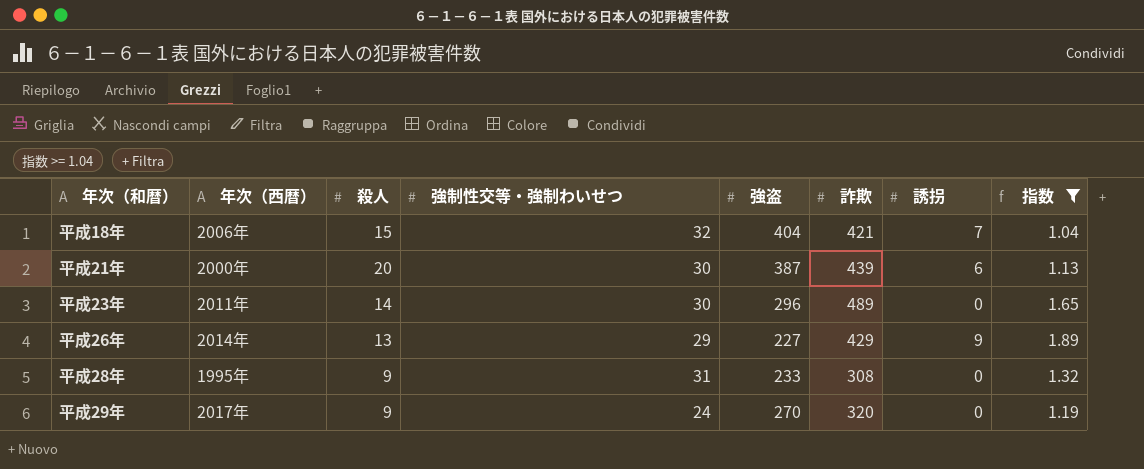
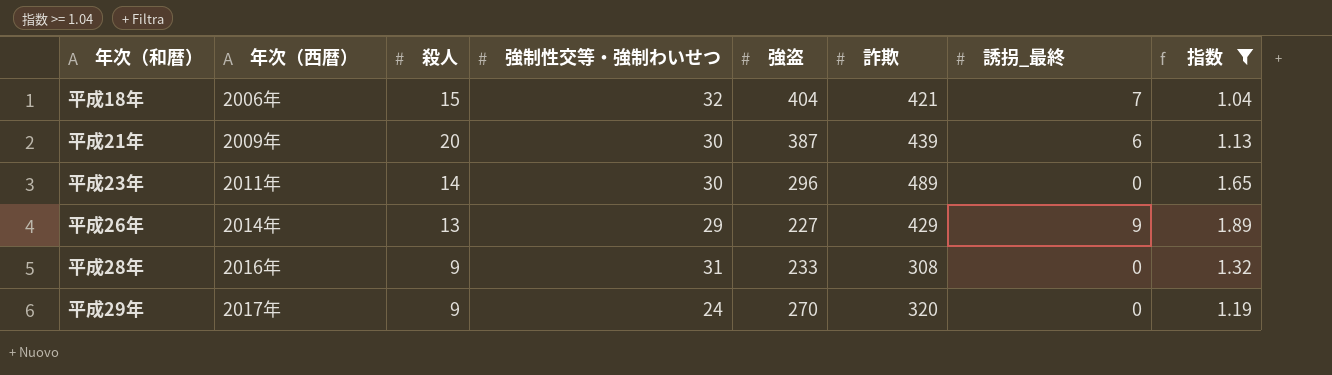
column name: 誘拐 -> 誘拐_最終
平成21年 | 年次（西暦）: 2000年 -> 2009年
平成28年 | 年次（西暦）: 1995年 -> 2016年

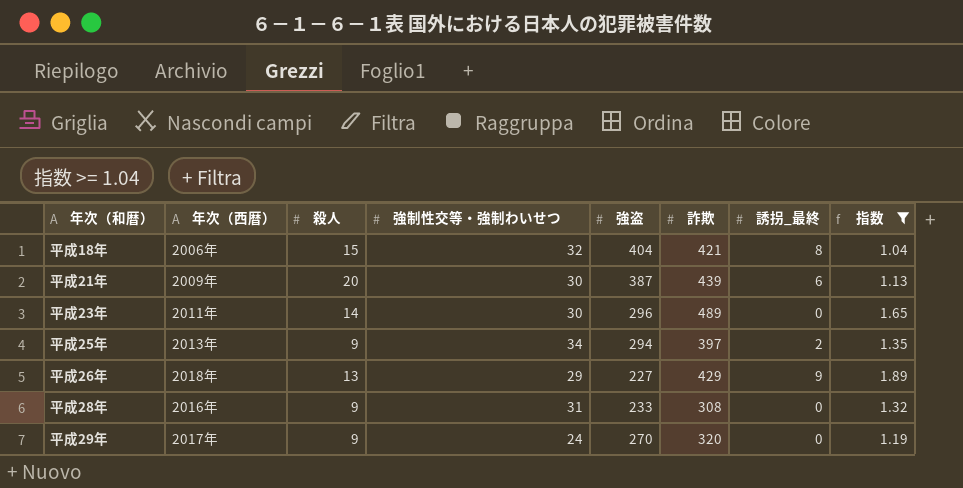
平成18年 | 誘拐_最終: 7 -> 8
row 平成25年: none -> 2013年 | 9 | 34 | 294 | 397 | 2 | 1.35
平成26年 | 年次（西暦）: 2014年 -> 2018年

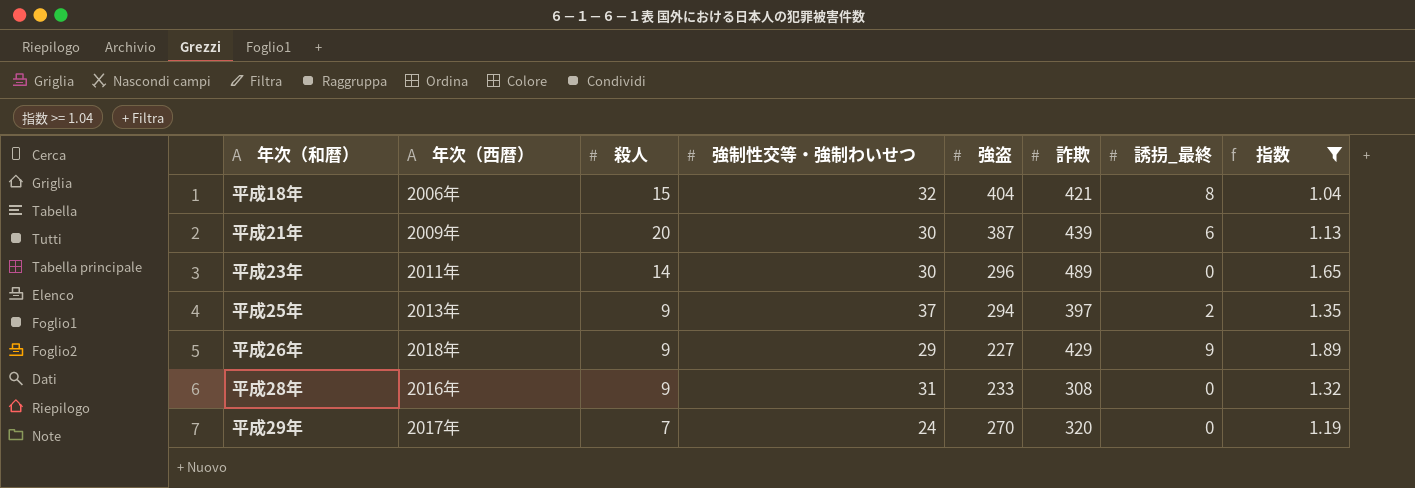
平成25年 | 強制性交等・強制わいせつ: 34 -> 37
平成26年 | 殺人: 13 -> 9
平成29年 | 殺人: 9 -> 7

